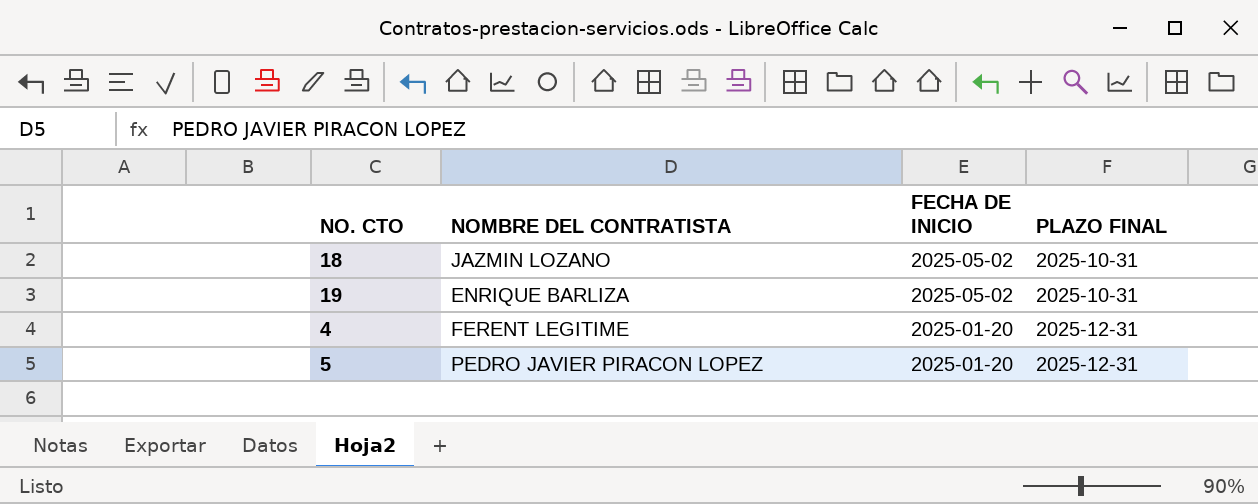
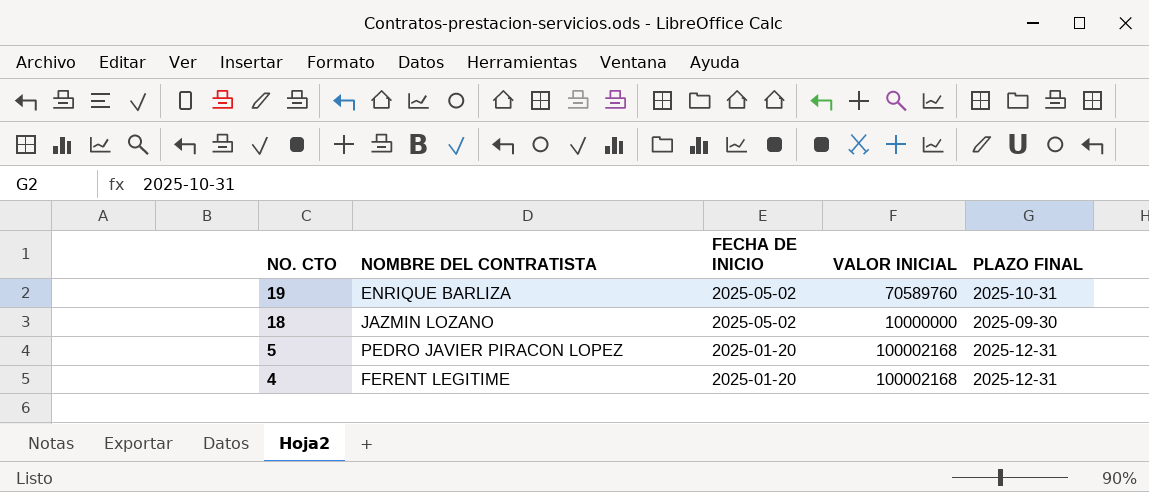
row order: FECHA DE INICIO descending -> NO. CTO descending
column VALOR INICIAL | position: none -> 4
18 | PLAZO FINAL: 2025-10-31 -> 2025-09-30

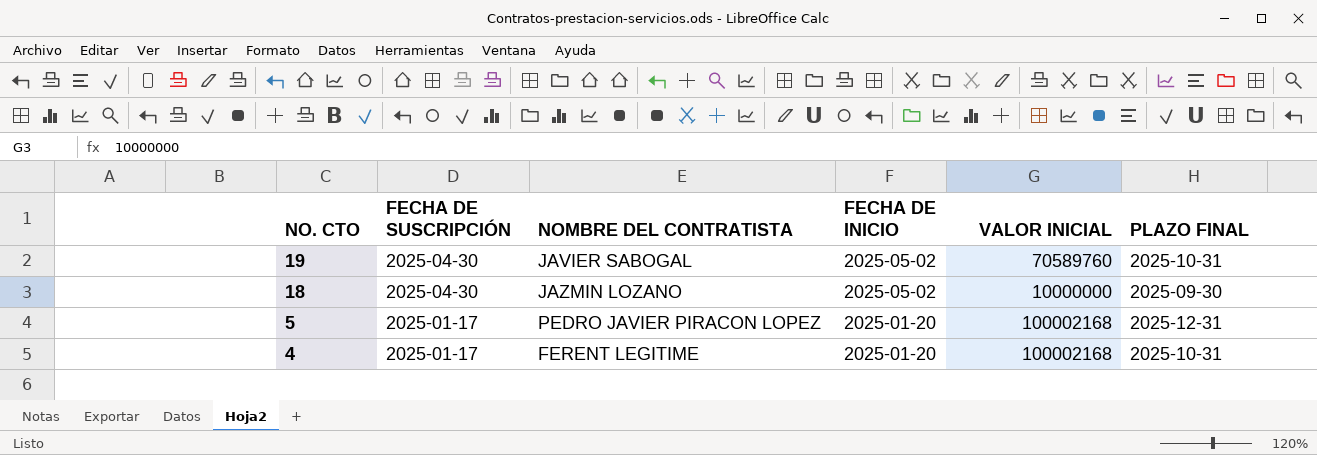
column FECHA DE SUSCRIPCIÓN | position: none -> 2
19 | NOMBRE DEL CONTRATISTA: ENRIQUE BARLIZA -> JAVIER SABOGAL
4 | PLAZO FINAL: 2025-12-31 -> 2025-10-31

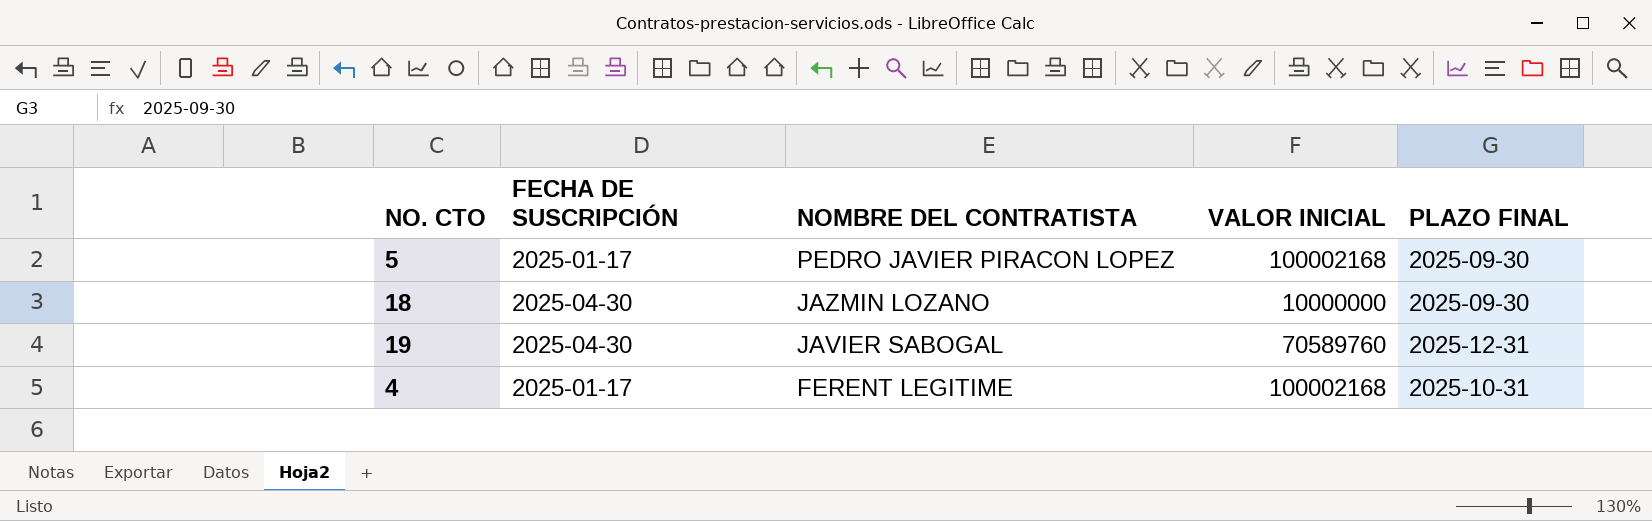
row order: NO. CTO descending -> NOMBRE DEL CONTRATISTA descending
column FECHA DE INICIO | position: 4 -> none
5 | PLAZO FINAL: 2025-12-31 -> 2025-09-30
19 | PLAZO FINAL: 2025-10-31 -> 2025-12-31

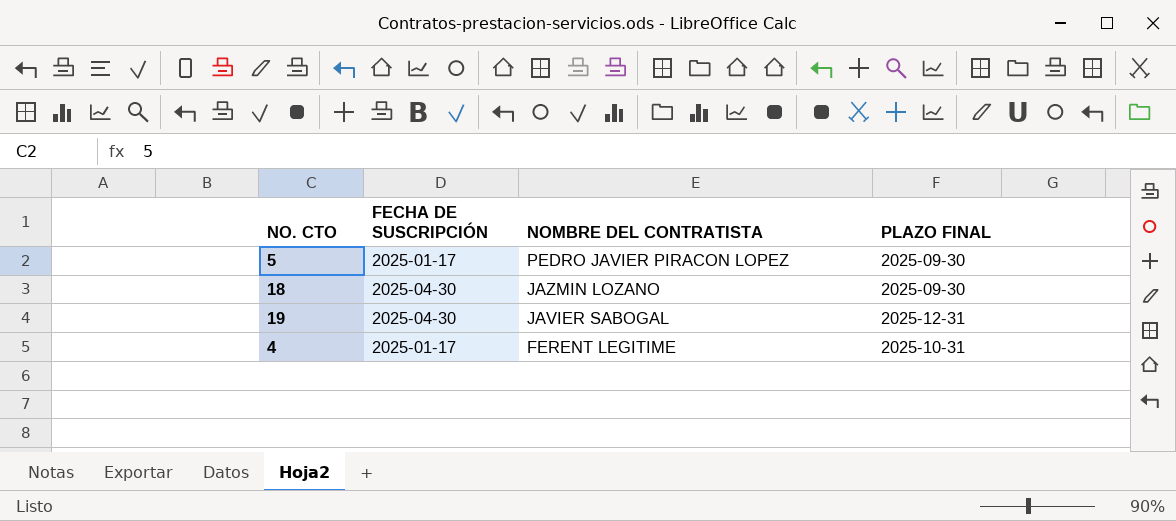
column VALOR INICIAL | position: 4 -> none

